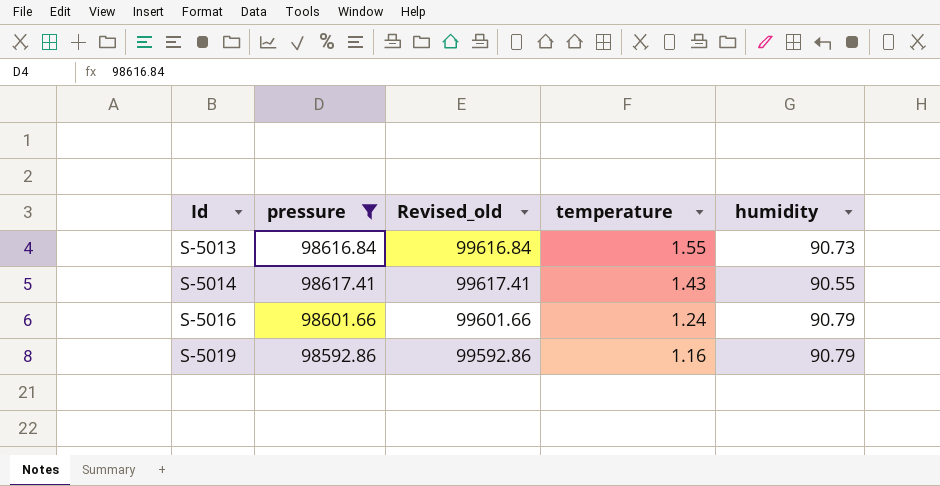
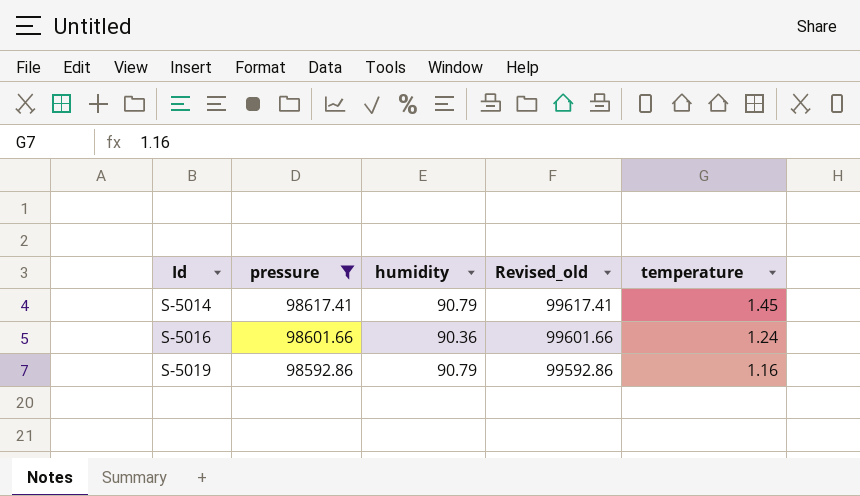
column humidity | position: 5 -> 3
row S-5013: 98616.84 | 99616.84 | 1.55 | 90.73 -> none
S-5014 | humidity: 90.55 -> 90.79
S-5014 | temperature: 1.43 -> 1.45
S-5016 | humidity: 90.79 -> 90.36

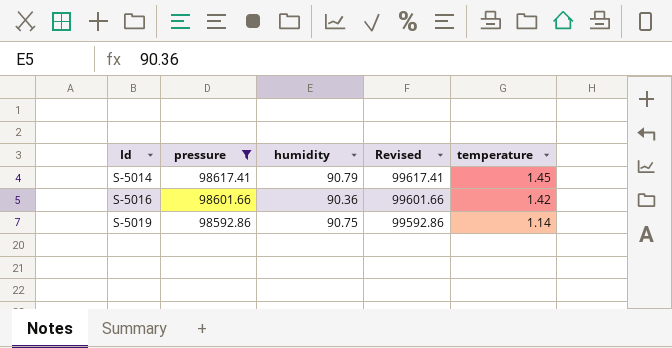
column name: Revised_old -> Revised
S-5016 | temperature: 1.24 -> 1.42
S-5019 | humidity: 90.79 -> 90.75
S-5019 | temperature: 1.16 -> 1.14

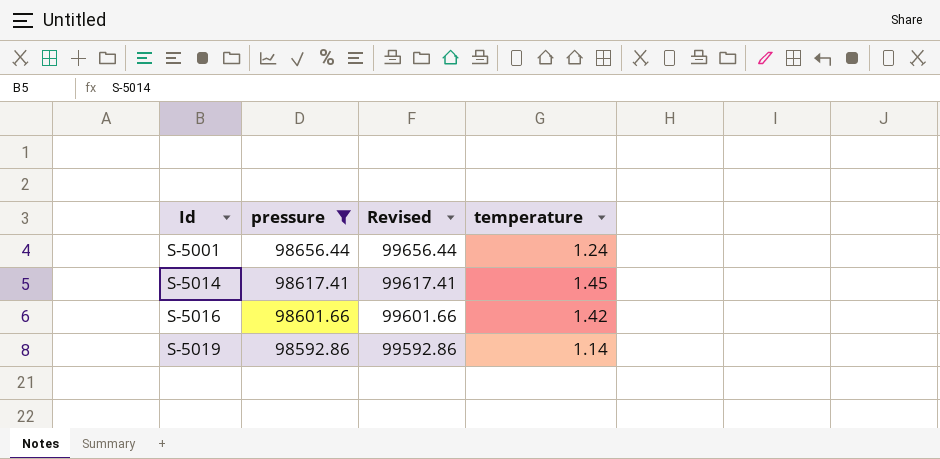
column humidity | position: 3 -> none
row S-5001: none -> 98656.44 | 99656.44 | 1.24

